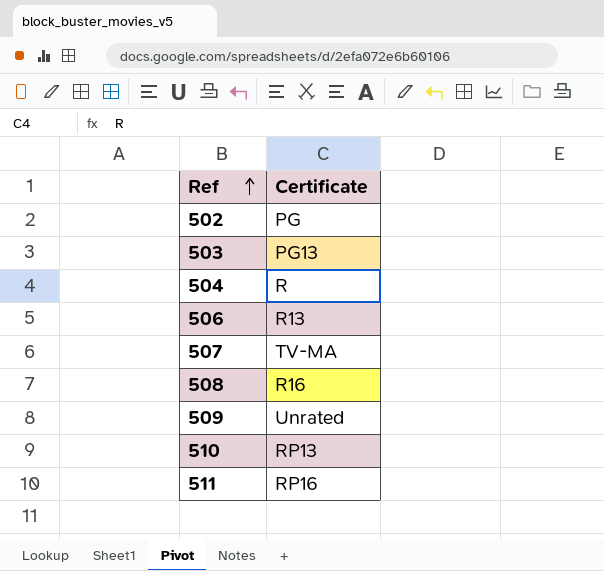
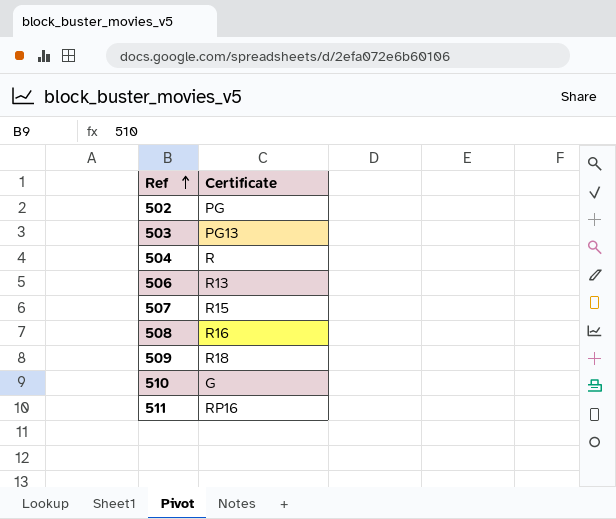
507 | Certificate: TV-MA -> R15
509 | Certificate: Unrated -> R18
510 | Certificate: RP13 -> G

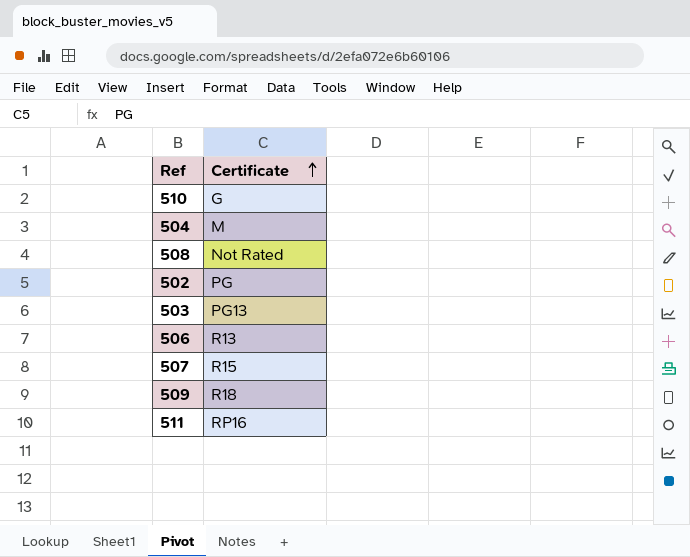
row order: Ref ascending -> Certificate ascending
504 | Certificate: R -> M
508 | Certificate: R16 -> Not Rated

